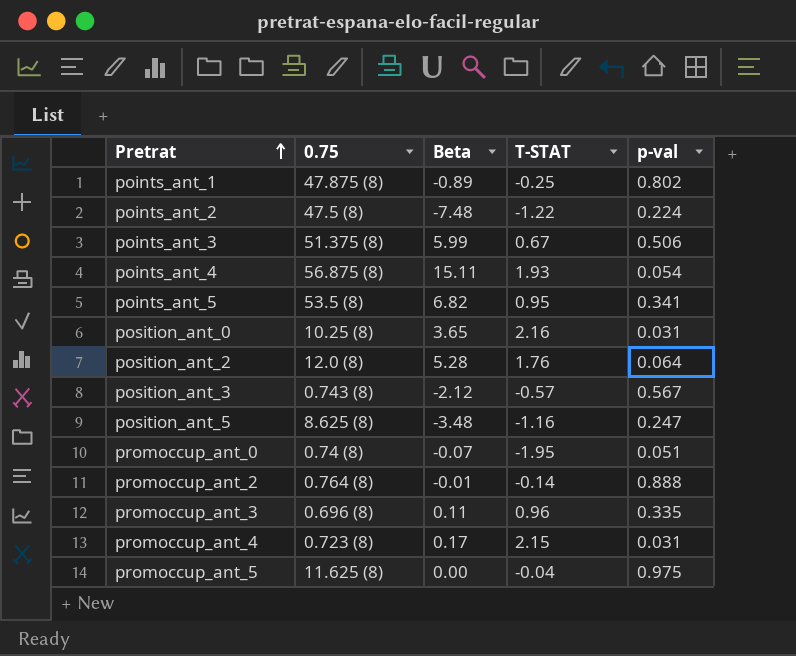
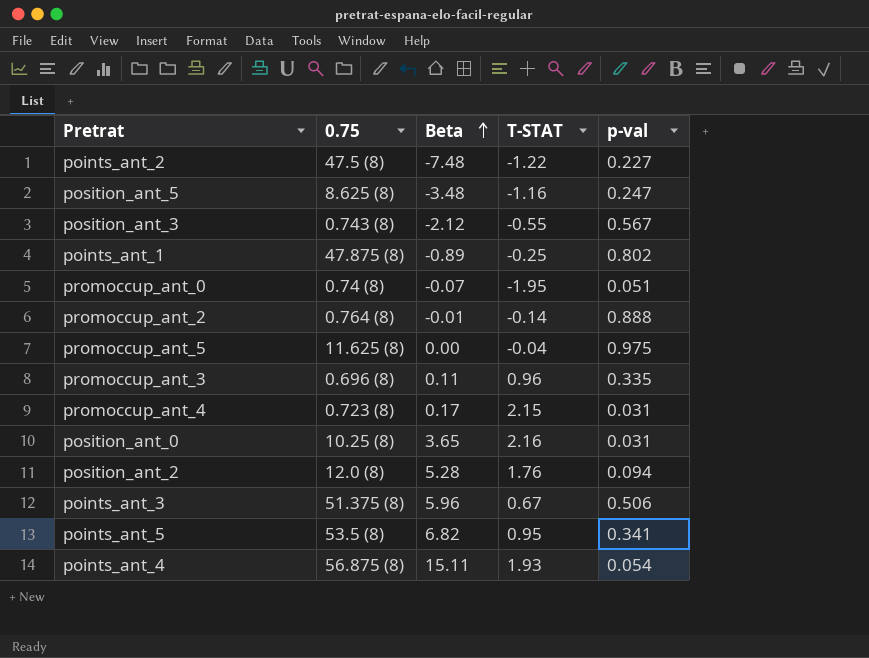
row order: Pretrat ascending -> Beta ascending
points_ant_2 | p-val: 0.224 -> 0.227
position_ant_3 | T-STAT: -0.57 -> -0.55
position_ant_2 | p-val: 0.064 -> 0.094
points_ant_3 | Beta: 5.99 -> 5.96

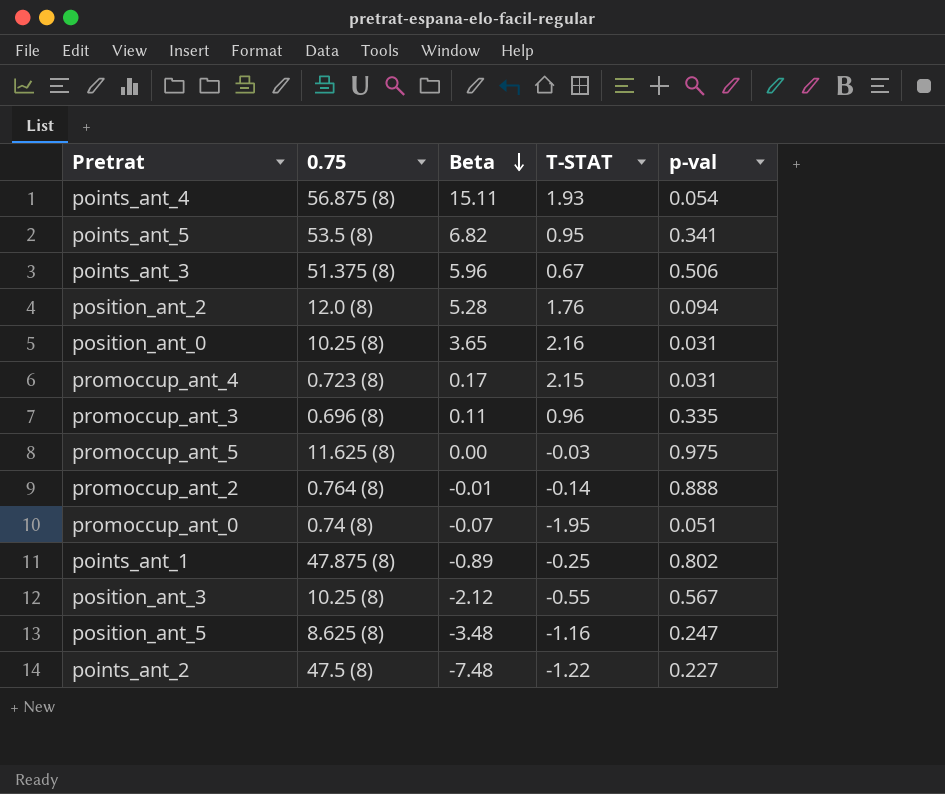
row order: Beta ascending -> Beta descending
promoccup_ant_5 | T-STAT: -0.04 -> -0.03
position_ant_3 | 0.75: 0.743 (8) -> 10.25 (8)

